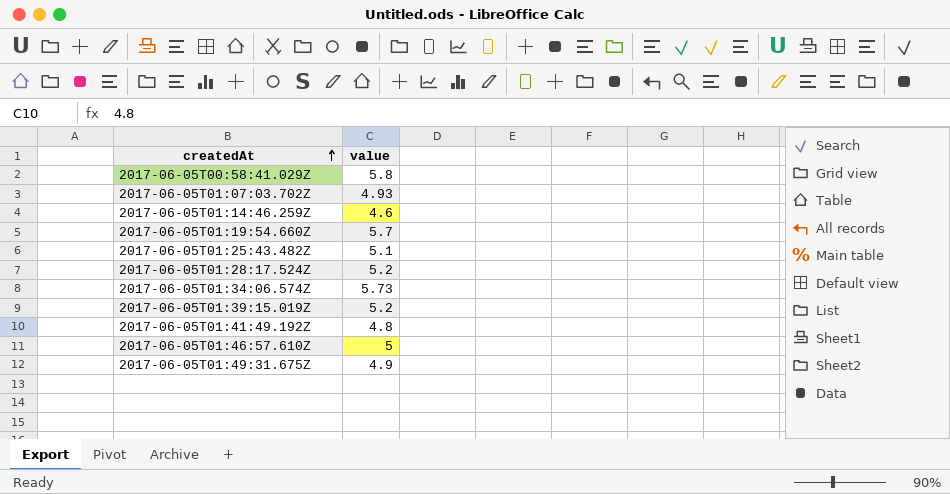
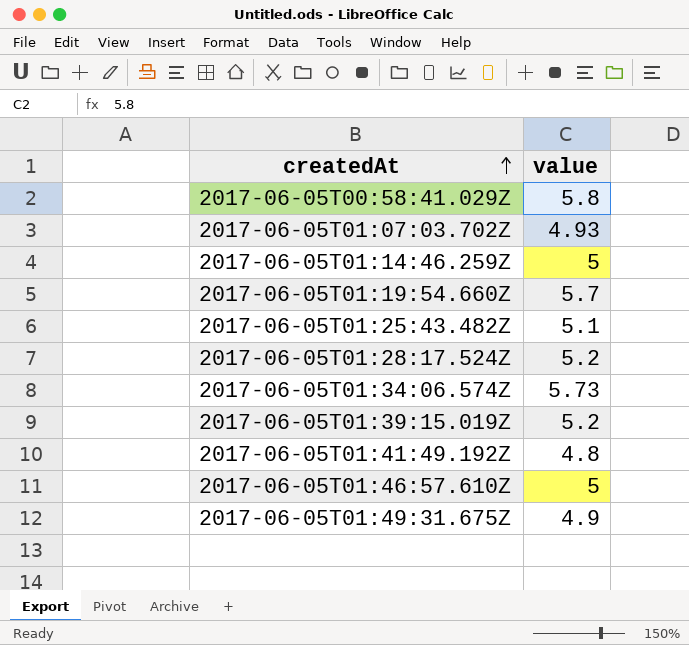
2017-06-05T01:14:46.259Z | value: 4.6 -> 5

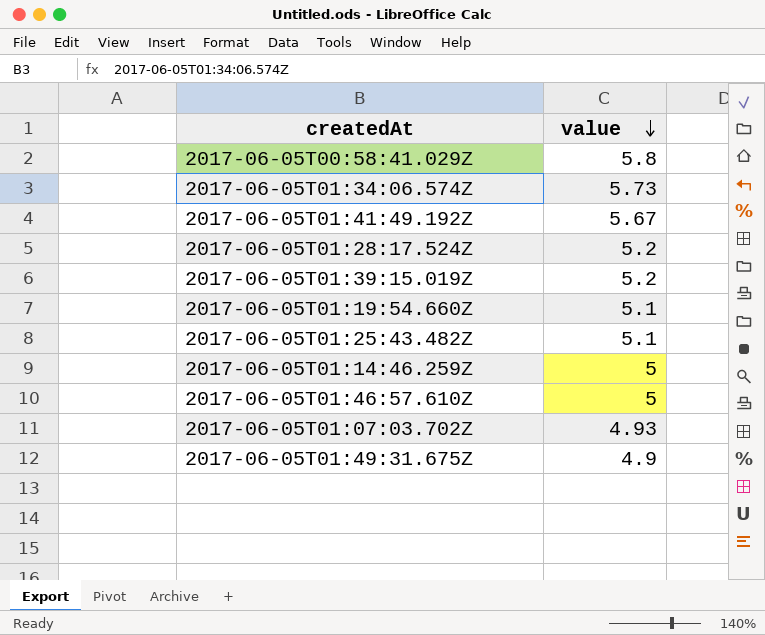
row order: createdAt ascending -> value descending
2017-06-05T01:41:49.192Z | value: 4.8 -> 5.67
2017-06-05T01:19:54.660Z | value: 5.7 -> 5.1

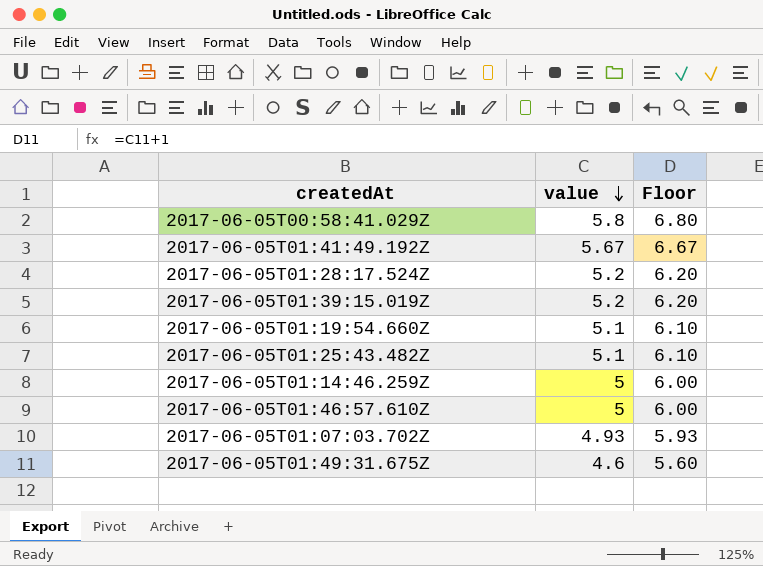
column Floor | formula: none -> [value] + 1
row 2017-06-05T01:34:06.574Z: 5.73 -> none
2017-06-05T01:49:31.675Z | value: 4.9 -> 4.6

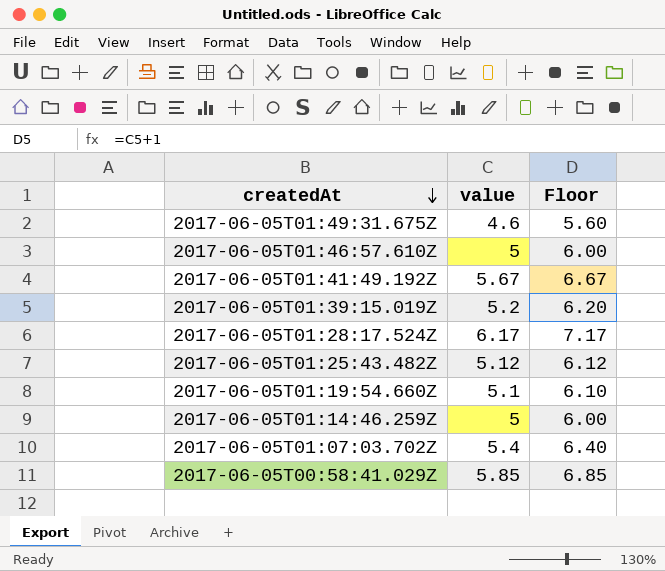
row order: value descending -> createdAt descending
2017-06-05T01:28:17.524Z | value: 5.2 -> 6.17
2017-06-05T01:28:17.524Z | Floor: 6.20 -> 7.17
2017-06-05T01:25:43.482Z | value: 5.1 -> 5.12
2017-06-05T01:25:43.482Z | Floor: 6.10 -> 6.12
2017-06-05T01:07:03.702Z | value: 4.93 -> 5.4
2017-06-05T01:07:03.702Z | Floor: 5.93 -> 6.40
2017-06-05T00:58:41.029Z | value: 5.8 -> 5.85
2017-06-05T00:58:41.029Z | Floor: 6.80 -> 6.85

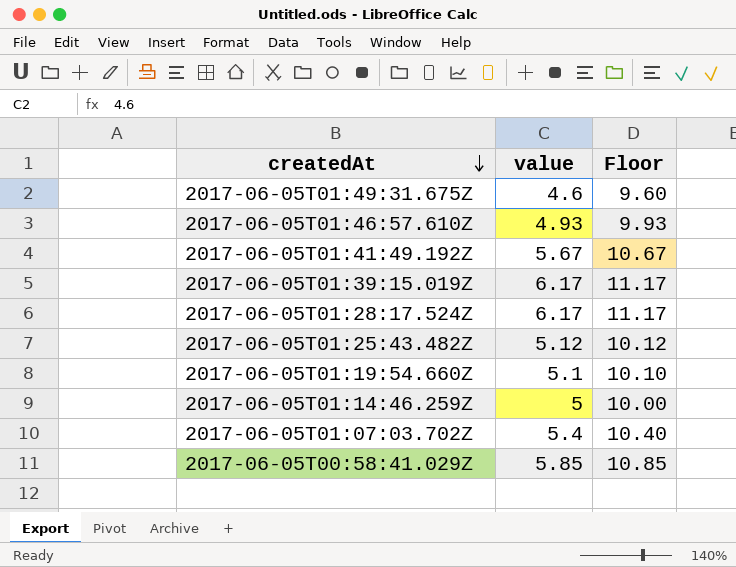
column Floor | formula: [value] + 1 -> [value] + 5
2017-06-05T01:46:57.610Z | value: 5 -> 4.93
2017-06-05T01:39:15.019Z | value: 5.2 -> 6.17

